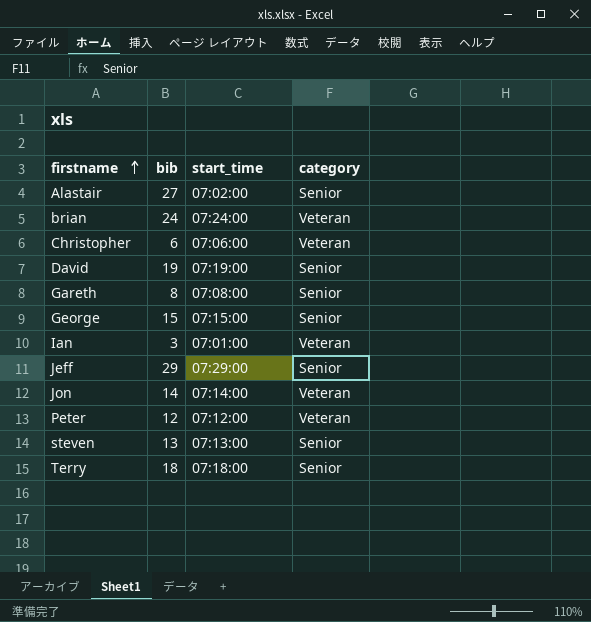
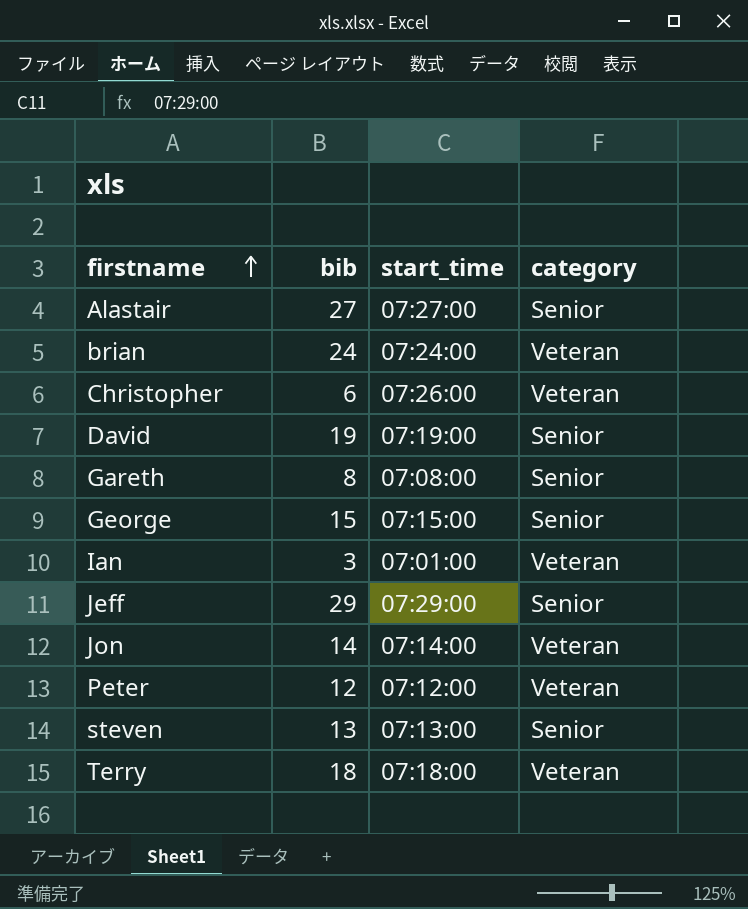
Alastair | start_time: 07:02:00 -> 07:27:00
Christopher | start_time: 07:06:00 -> 07:26:00
Terry | category: Senior -> Veteran

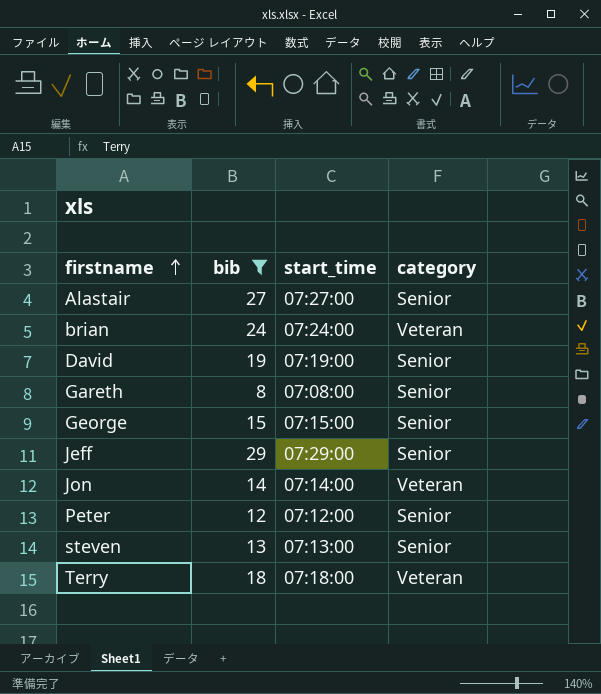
filter: none -> bib >= 8
Peter | category: Veteran -> Senior

